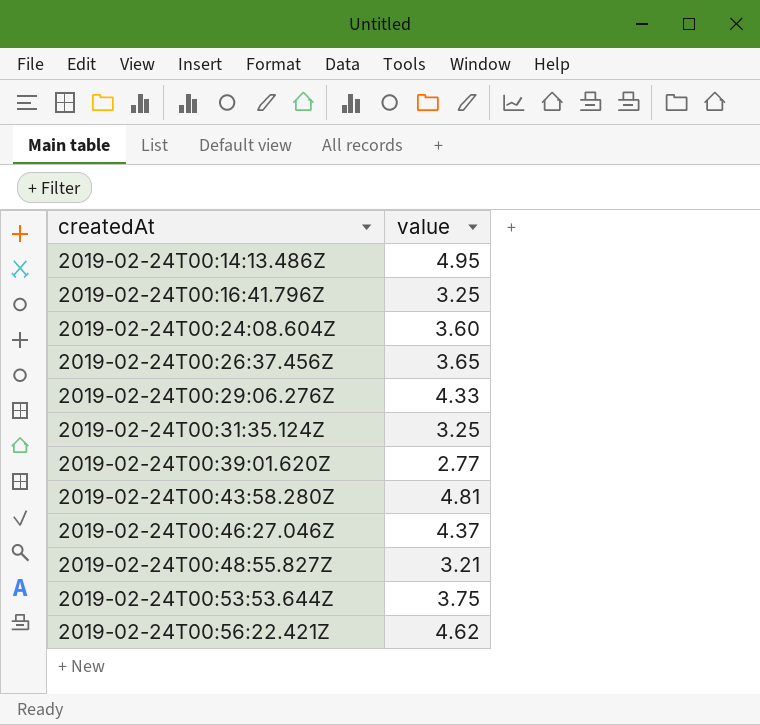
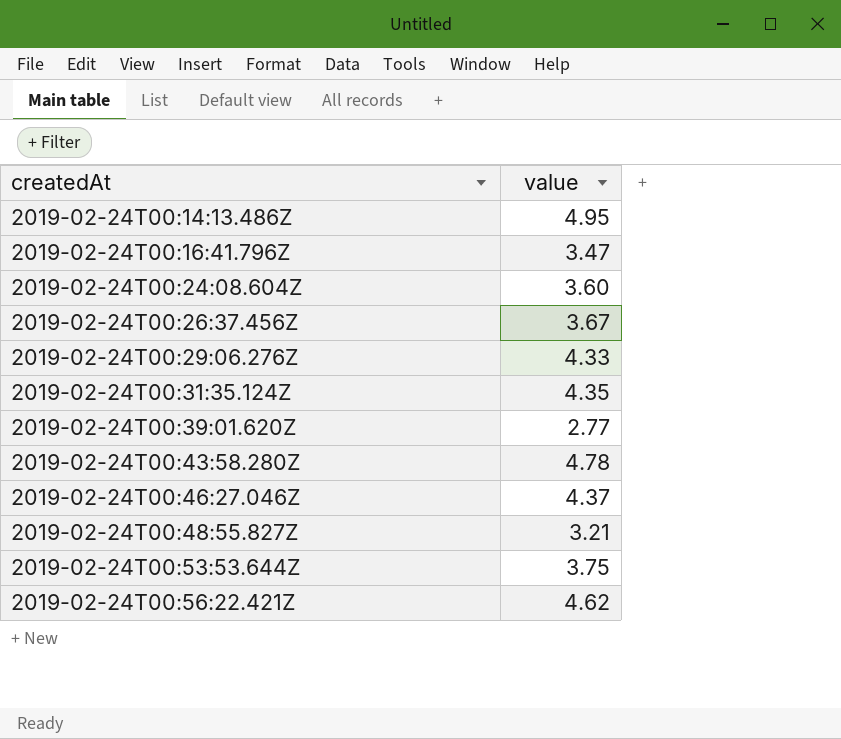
2019-02-24T00:16:41.796Z | value: 3.25 -> 3.47
2019-02-24T00:26:37.456Z | value: 3.65 -> 3.67
2019-02-24T00:31:35.124Z | value: 3.25 -> 4.35
2019-02-24T00:43:58.280Z | value: 4.81 -> 4.78

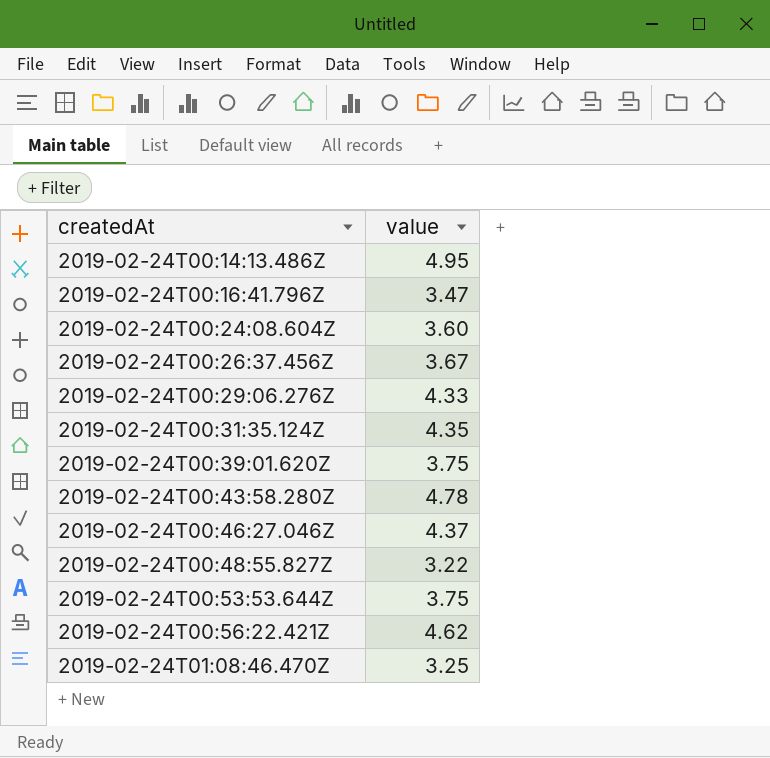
2019-02-24T00:39:01.620Z | value: 2.77 -> 3.75
2019-02-24T00:48:55.827Z | value: 3.21 -> 3.22
row 2019-02-24T01:08:46.470Z: none -> 3.25

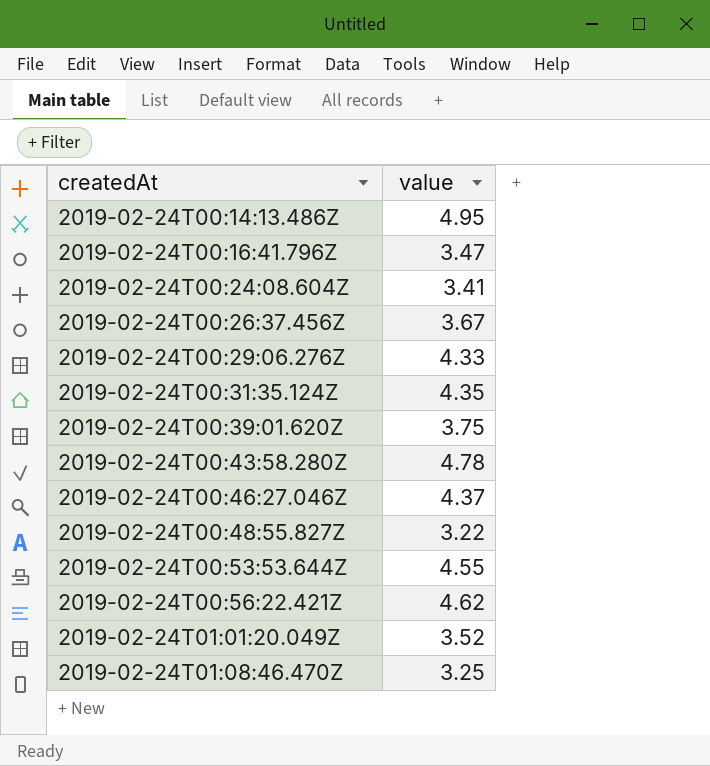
2019-02-24T00:24:08.604Z | value: 3.60 -> 3.41
2019-02-24T00:53:53.644Z | value: 3.75 -> 4.55
row 2019-02-24T01:01:20.049Z: none -> 3.52

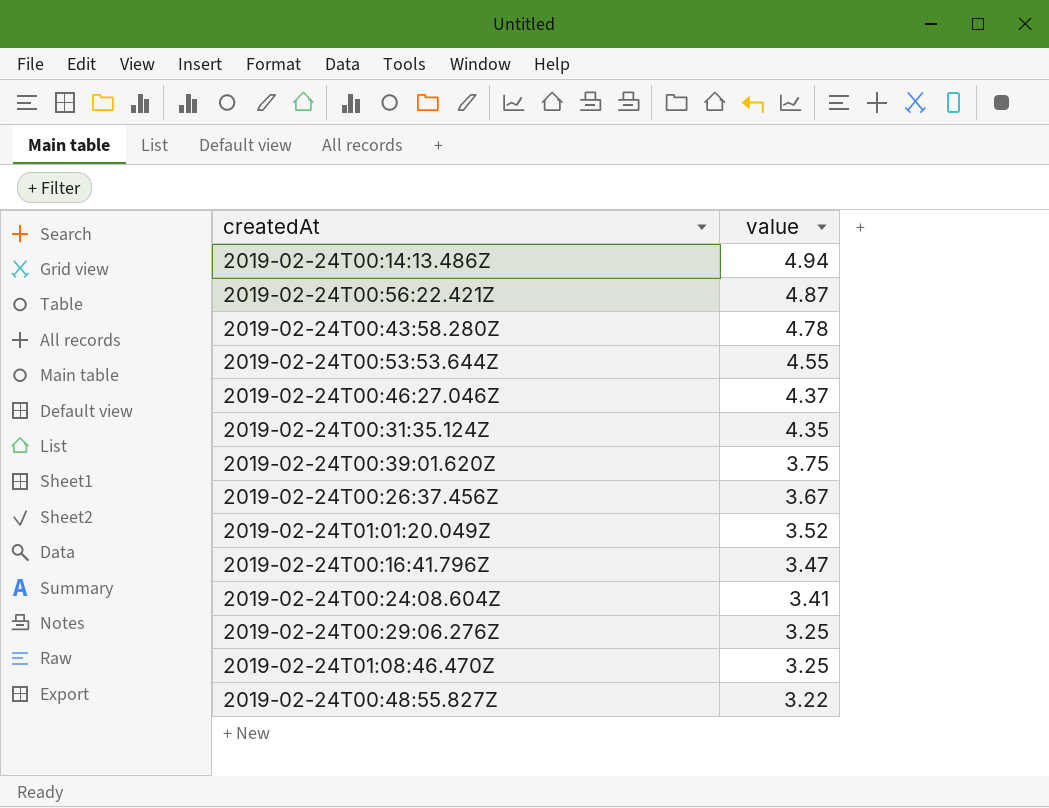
row order: createdAt ascending -> value descending
2019-02-24T00:14:13.486Z | value: 4.95 -> 4.94
2019-02-24T00:56:22.421Z | value: 4.62 -> 4.87
2019-02-24T00:29:06.276Z | value: 4.33 -> 3.25

